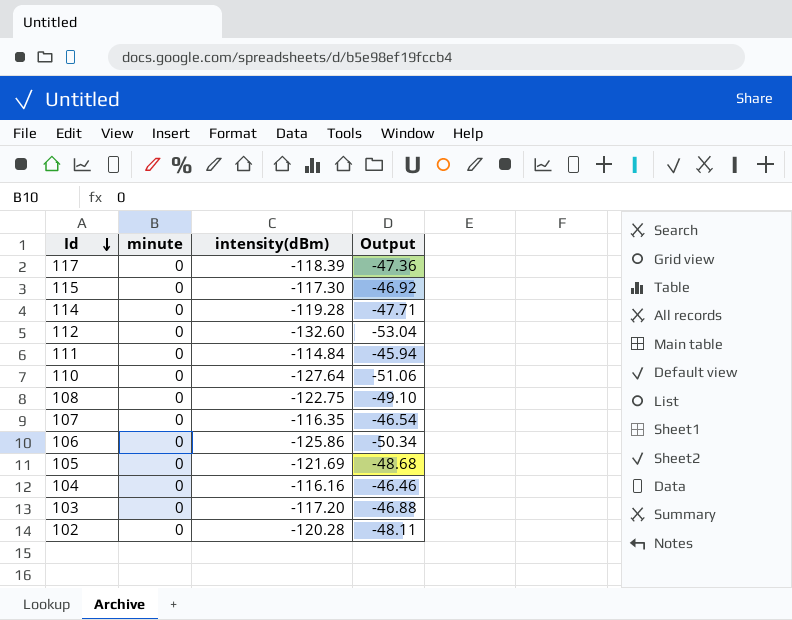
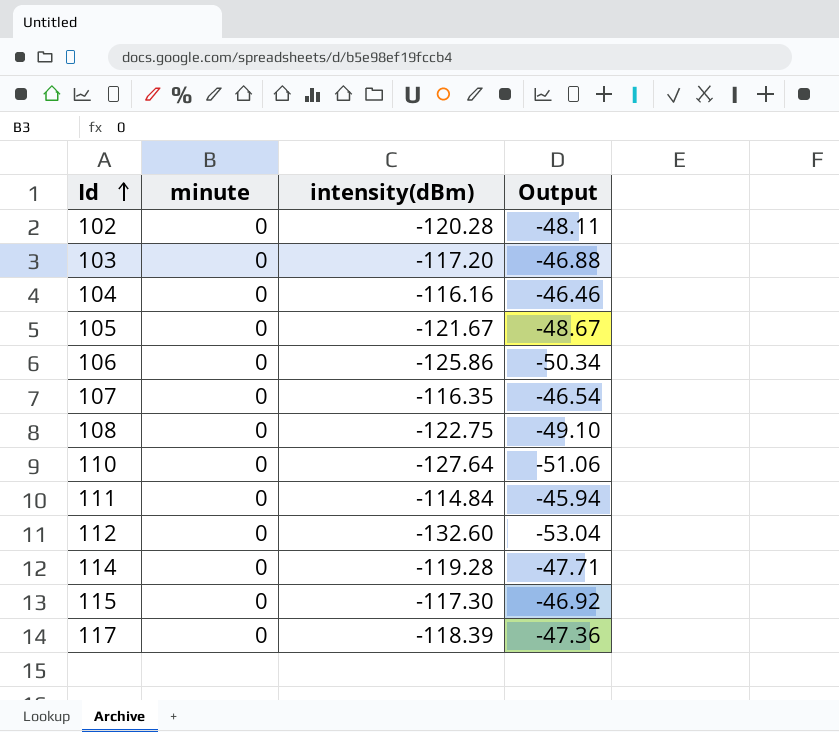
row order: Id descending -> Id ascending
105 | intensity(dBm): -121.69 -> -121.67
105 | Output: -48.68 -> -48.67

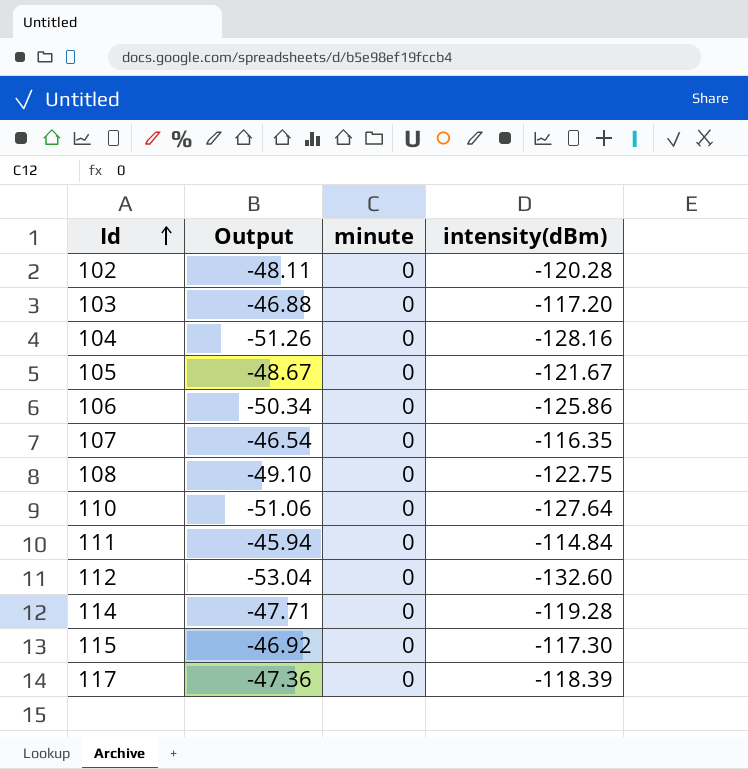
column Output | position: 4 -> 2
104 | Output: -46.46 -> -51.26
104 | intensity(dBm): -116.16 -> -128.16

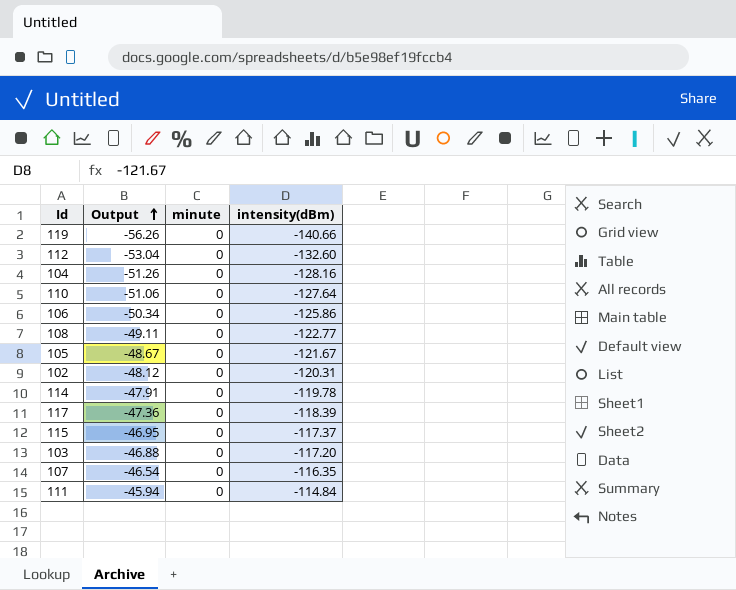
row order: Id ascending -> Output ascending
row 119: none -> -56.26 | 0 | -140.66
108 | Output: -49.10 -> -49.11
108 | intensity(dBm): -122.75 -> -122.77
102 | Output: -48.11 -> -48.12
102 | intensity(dBm): -120.28 -> -120.31
114 | Output: -47.71 -> -47.91
114 | intensity(dBm): -119.28 -> -119.78
115 | Output: -46.92 -> -46.95
115 | intensity(dBm): -117.30 -> -117.37

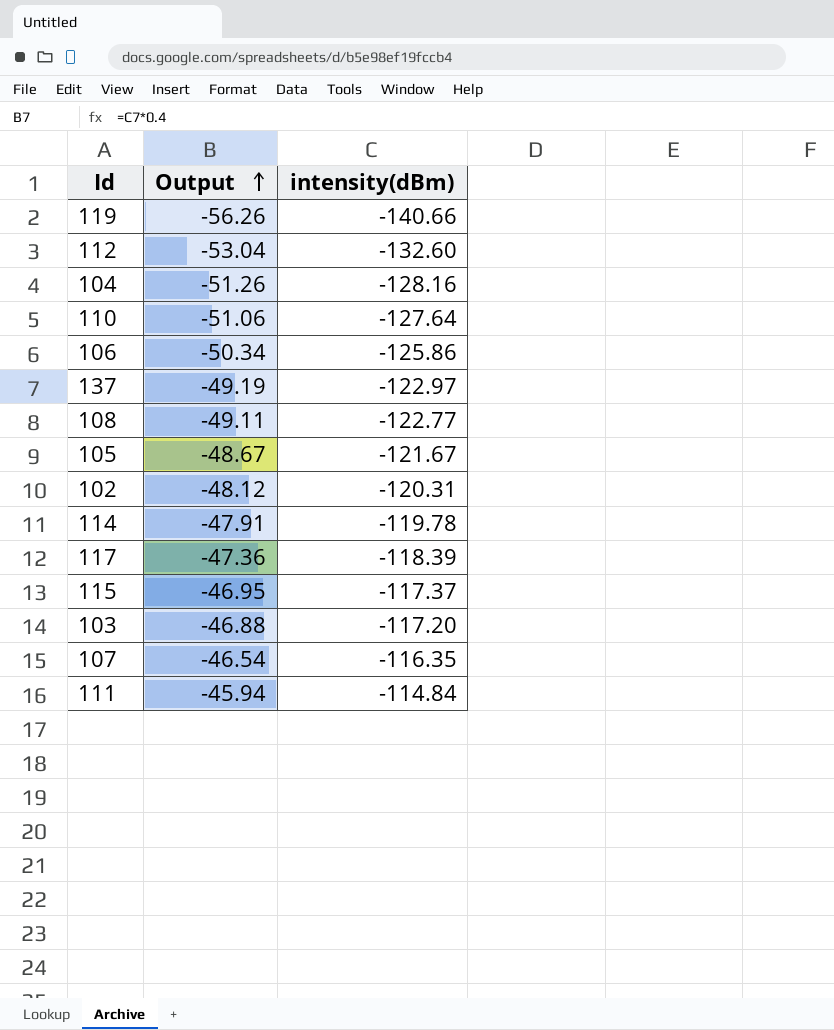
column minute | position: 3 -> none
row 137: none -> -49.19 | -122.97

